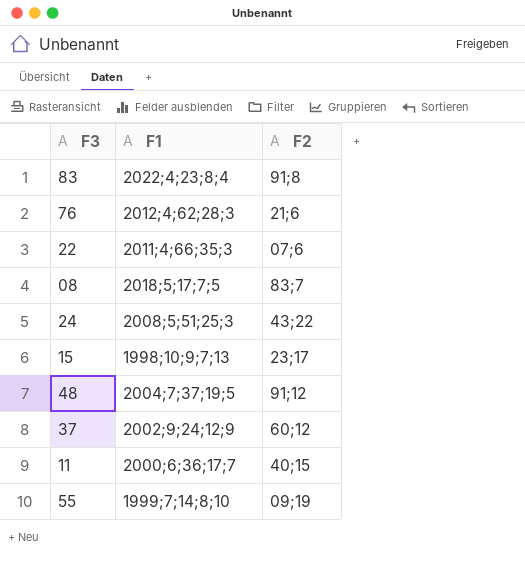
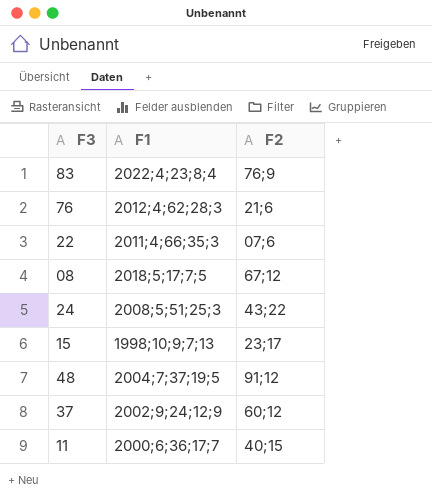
row 55: 1999;7;14;8;10 | 09;19 -> none
83 | F2: 91;8 -> 76;9
08 | F2: 83;7 -> 67;12

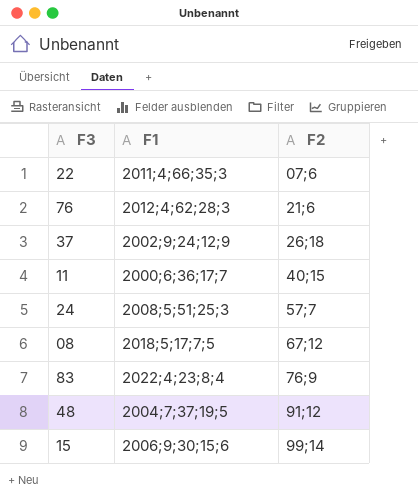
row order: none -> F2 ascending
37 | F2: 60;12 -> 26;18
24 | F2: 43;22 -> 57;7
15 | F1: 1998;10;9;7;13 -> 2006;9;30;15;6
15 | F2: 23;17 -> 99;14

